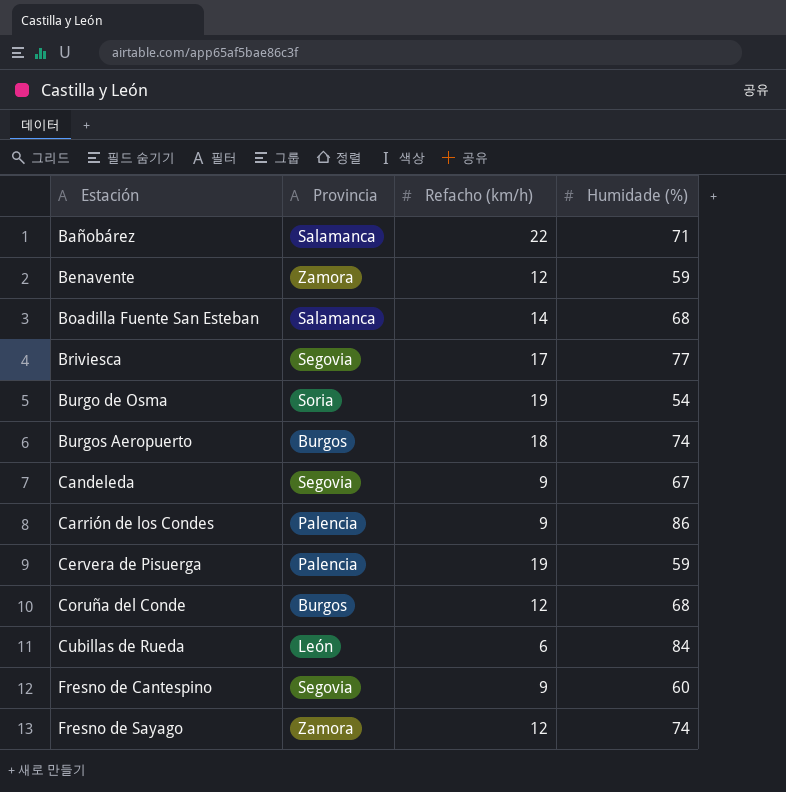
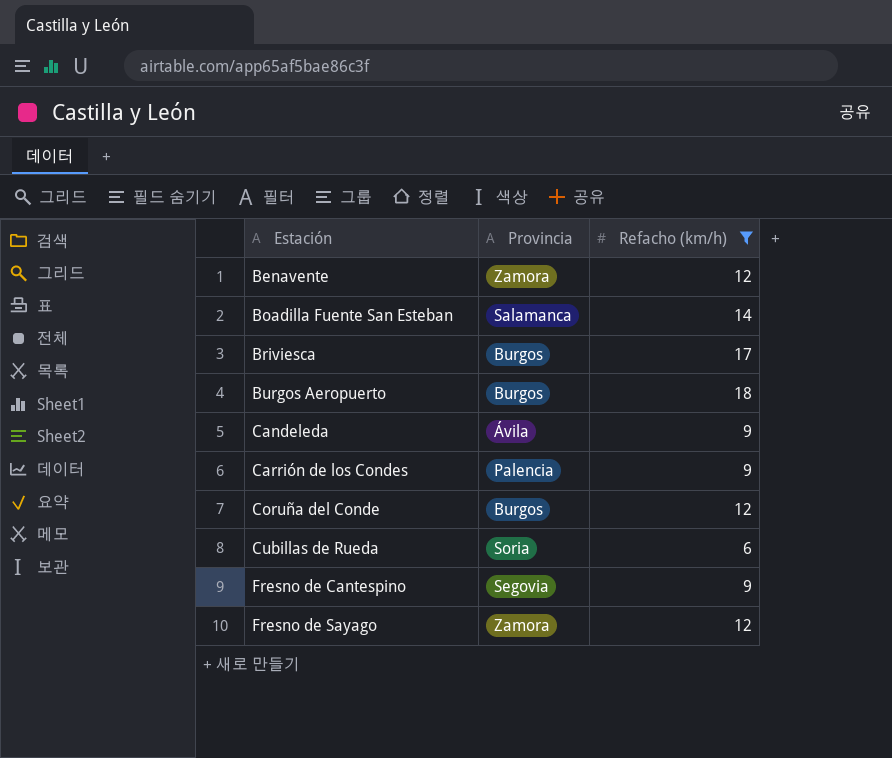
filter: none -> Refacho (km/h) <= 18
column Humidade (%) | position: 4 -> none
Briviesca | Provincia: Segovia -> Burgos
Candeleda | Provincia: Segovia -> Ávila
Cubillas de Rueda | Provincia: León -> Soria

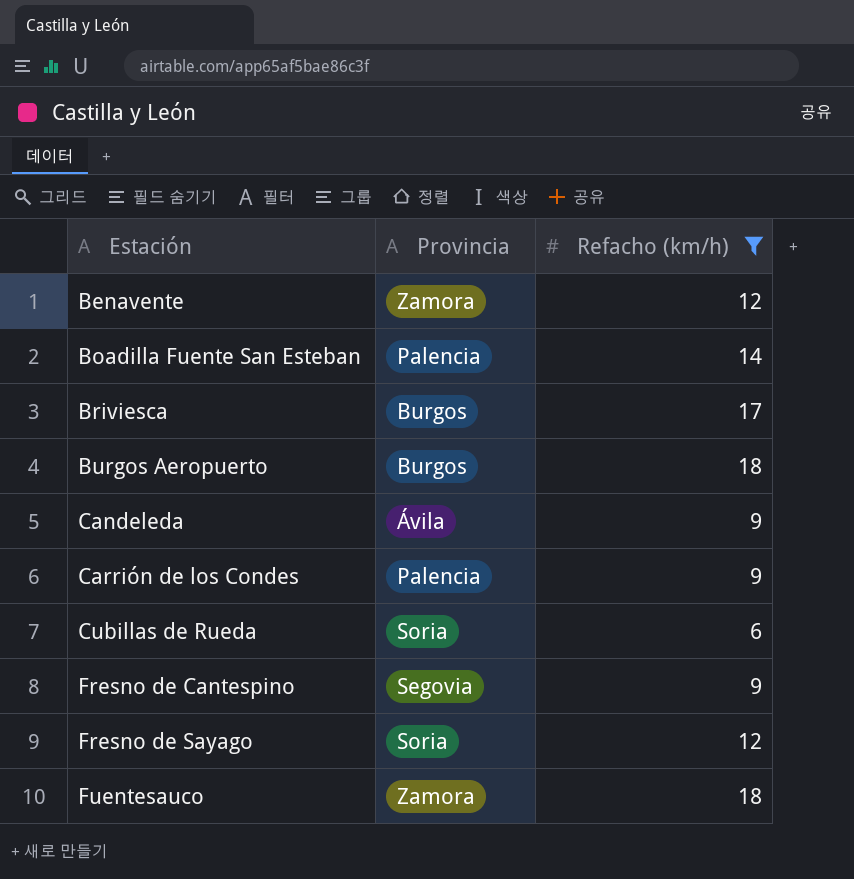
row Coruña del Conde: Burgos | 12 -> none
Boadilla Fuente San Esteban | Provincia: Salamanca -> Palencia
Fresno de Sayago | Provincia: Zamora -> Soria
row Fuentesauco: none -> Zamora | 18

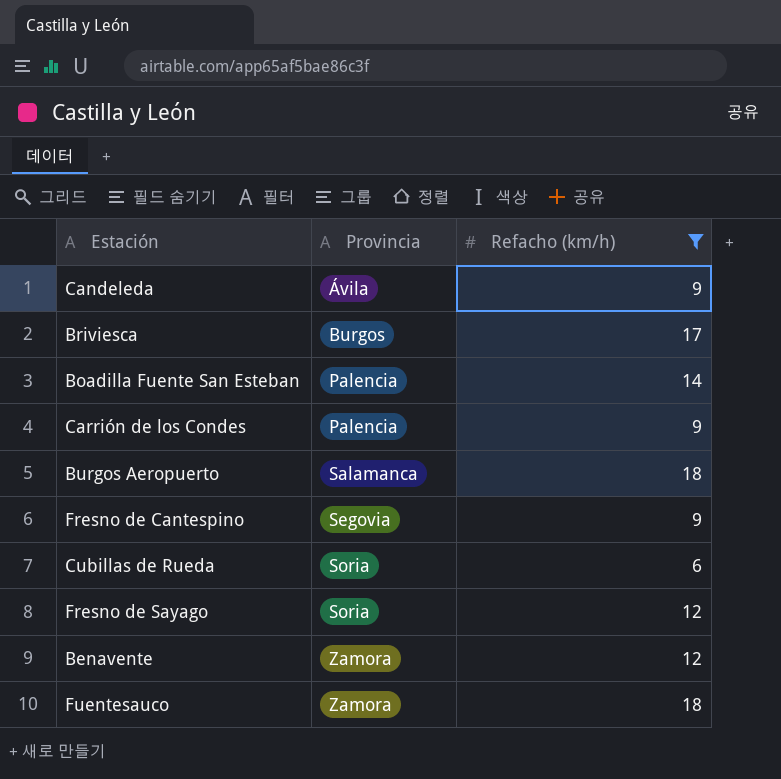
row order: Estación ascending -> Provincia ascending
Burgos Aeropuerto | Provincia: Burgos -> Salamanca

